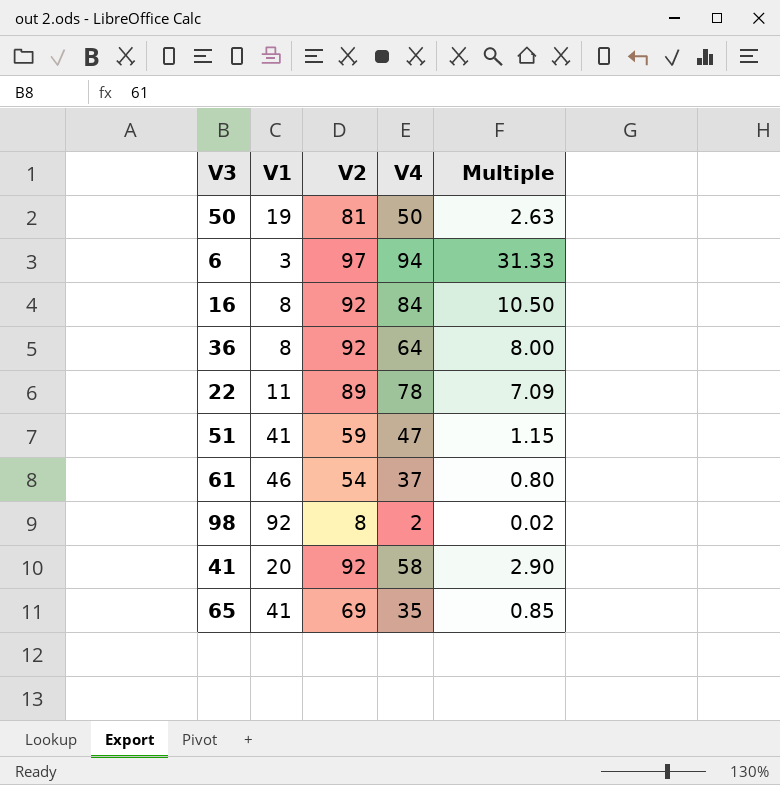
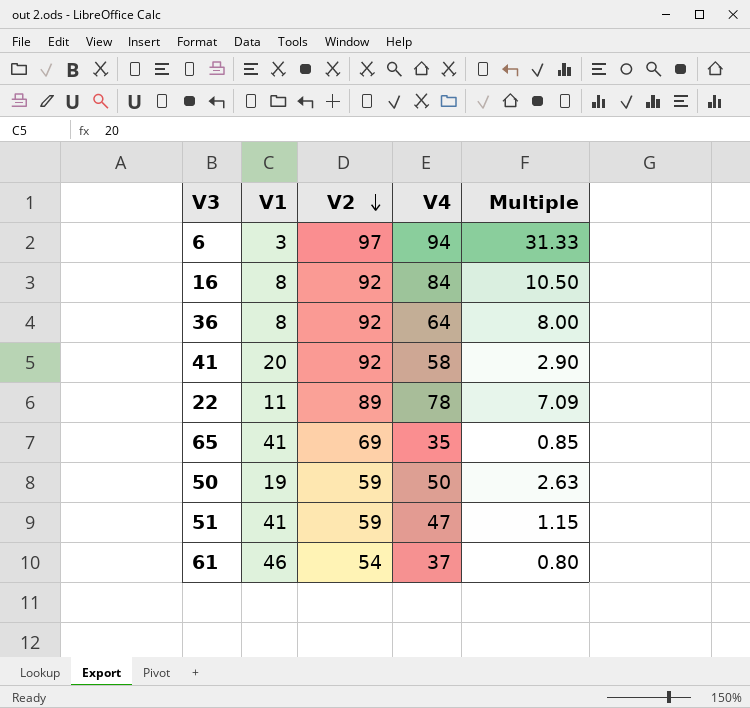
row order: none -> V2 descending
row 98: 92 | 8 | 2 | 0.02 -> none
50 | V2: 81 -> 59

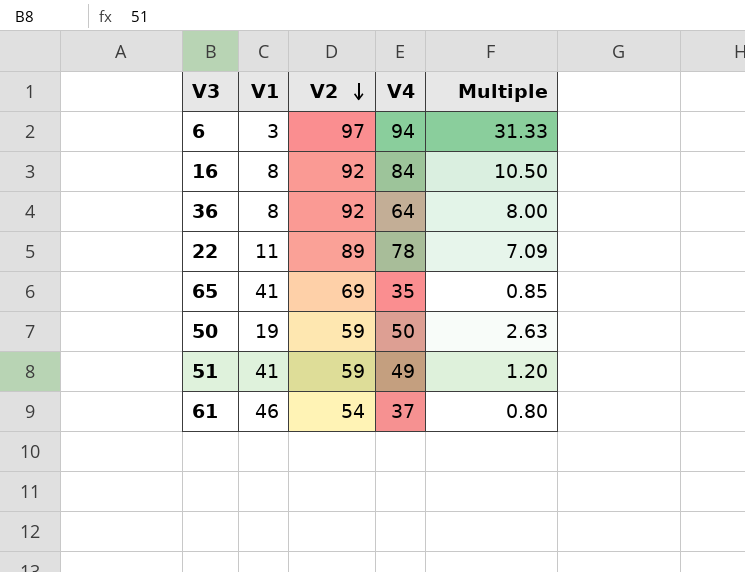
row 41: 20 | 92 | 58 | 2.90 -> none
51 | V4: 47 -> 49
51 | Multiple: 1.15 -> 1.20

